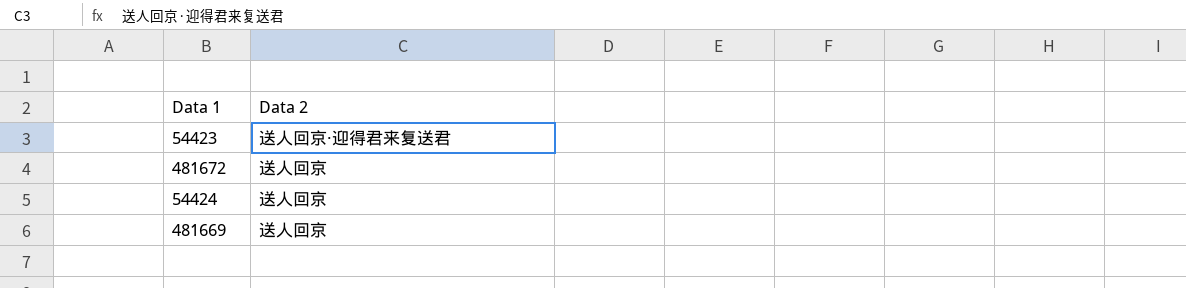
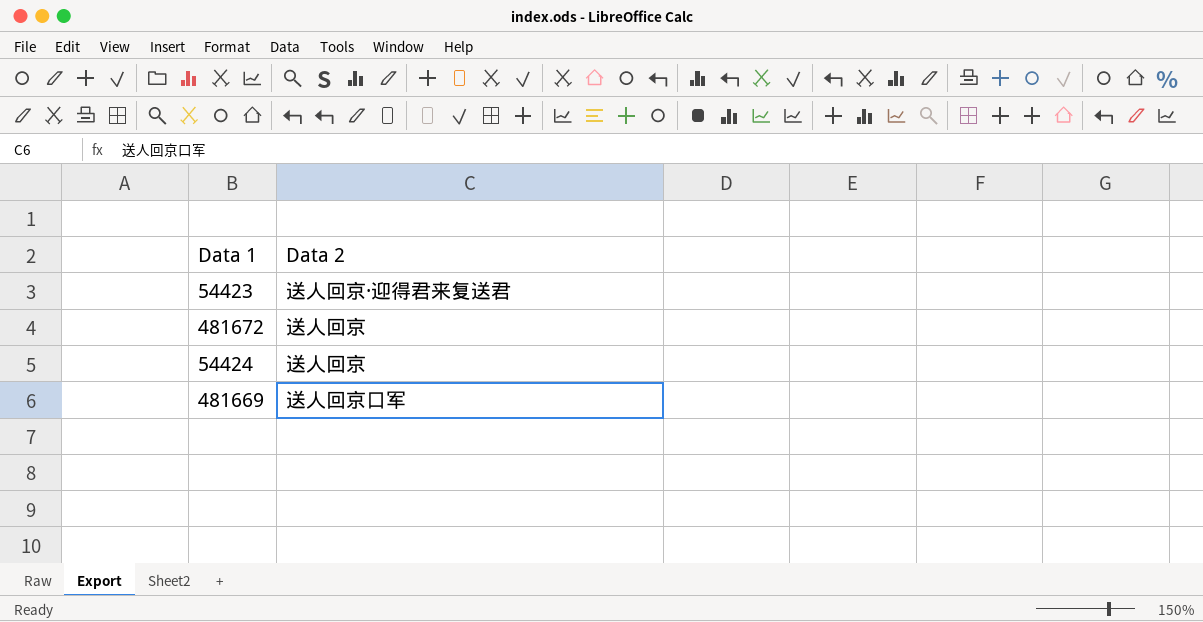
481669 | Data 2: 送人回京 -> 送人回京口军

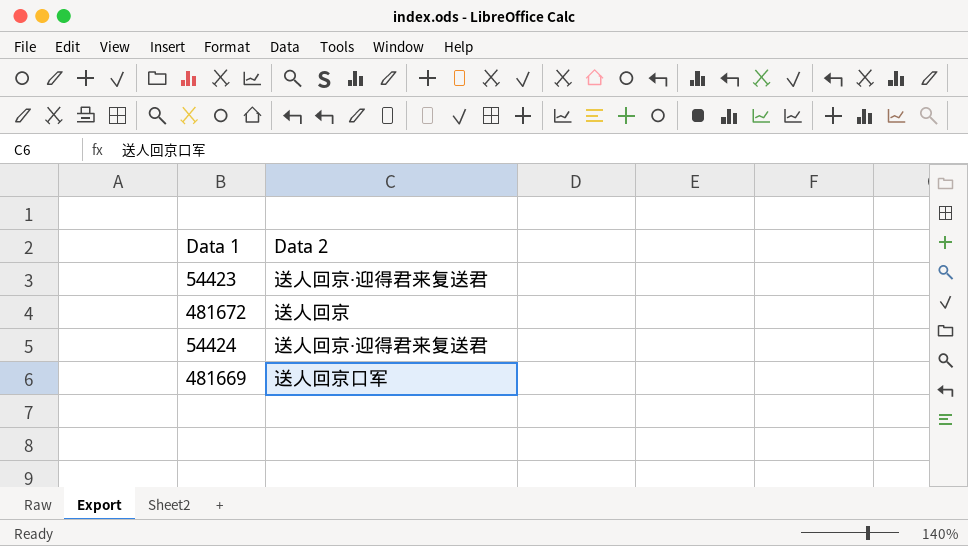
54424 | Data 2: 送人回京 -> 送人回京·迎得君来复送君

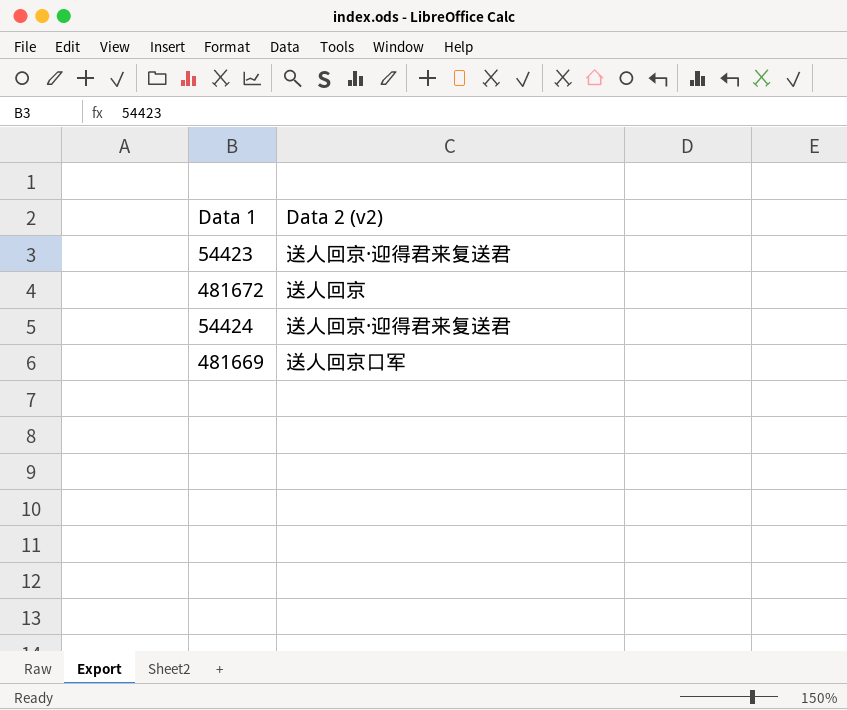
column name: Data 2 -> Data 2 (v2)

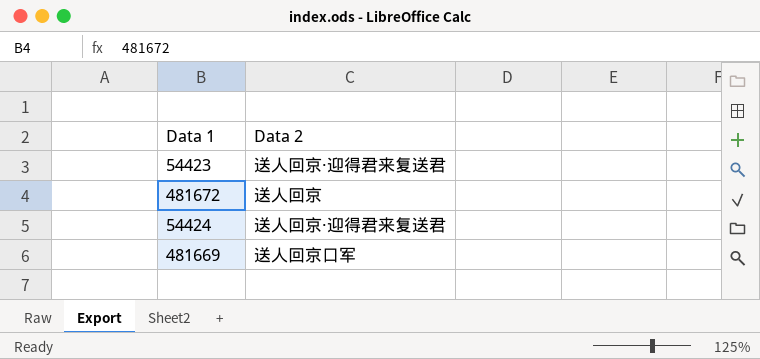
column name: Data 2 (v2) -> Data 2

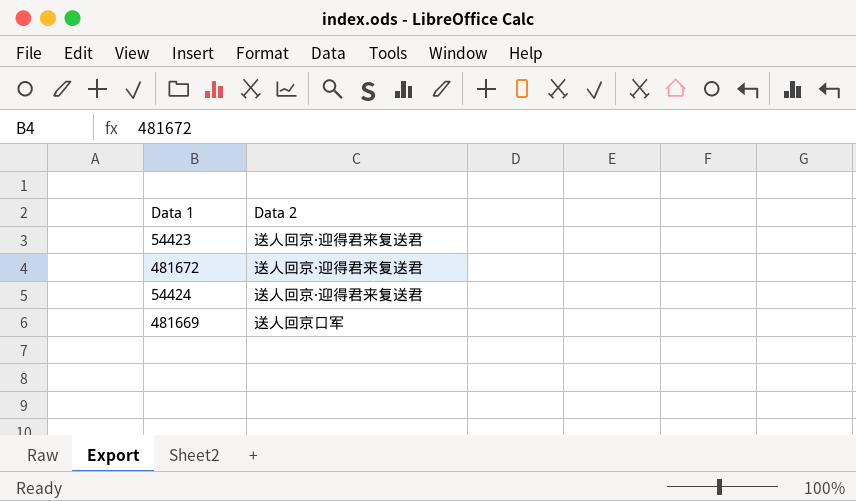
481672 | Data 2: 送人回京 -> 送人回京·迎得君来复送君

